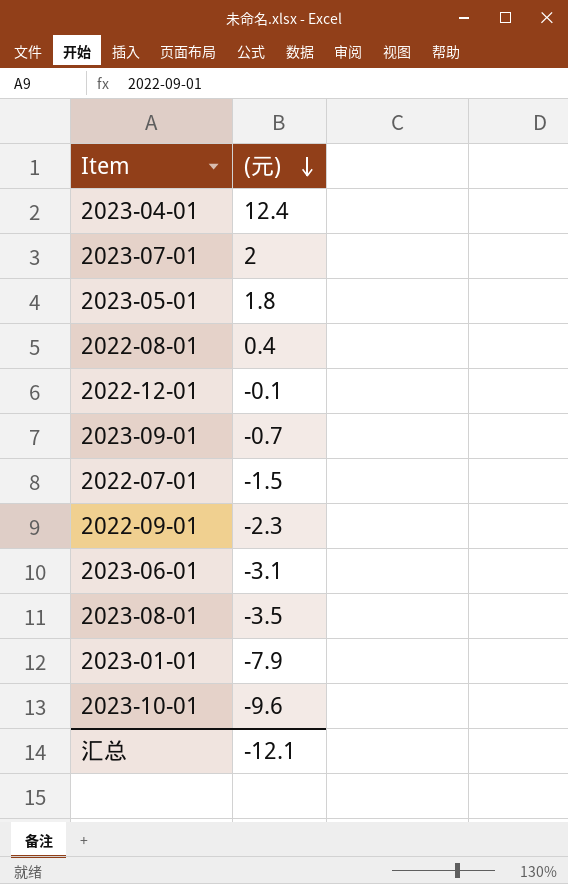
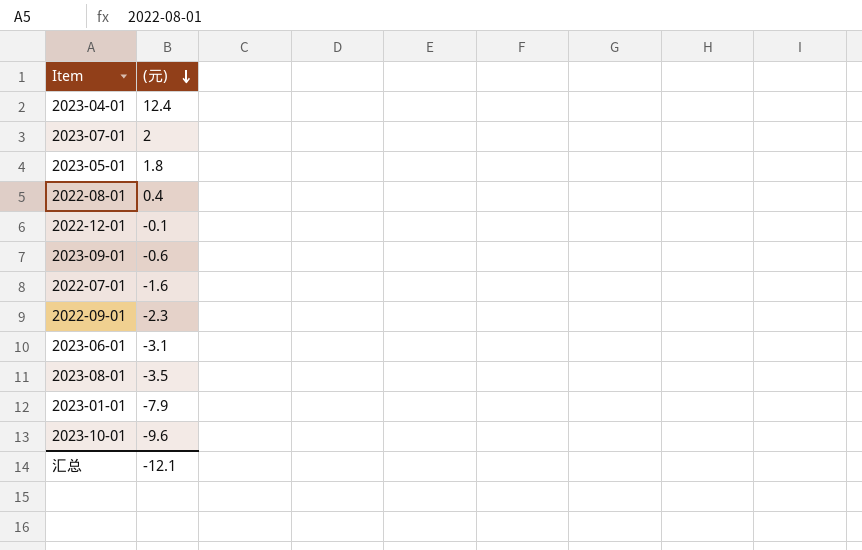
2023-09-01 | (元): -0.7 -> -0.6
2022-07-01 | (元): -1.5 -> -1.6

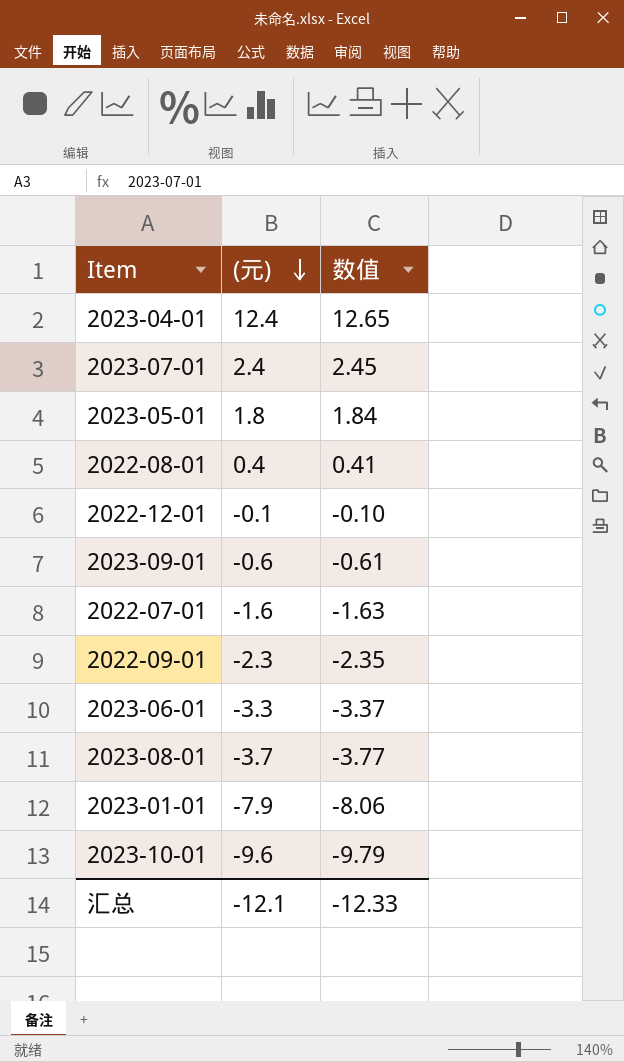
column 数值 | formula: none -> [(元)] * 1.02
2023-07-01 | (元): 2 -> 2.4
2023-06-01 | (元): -3.1 -> -3.3
2023-08-01 | (元): -3.5 -> -3.7

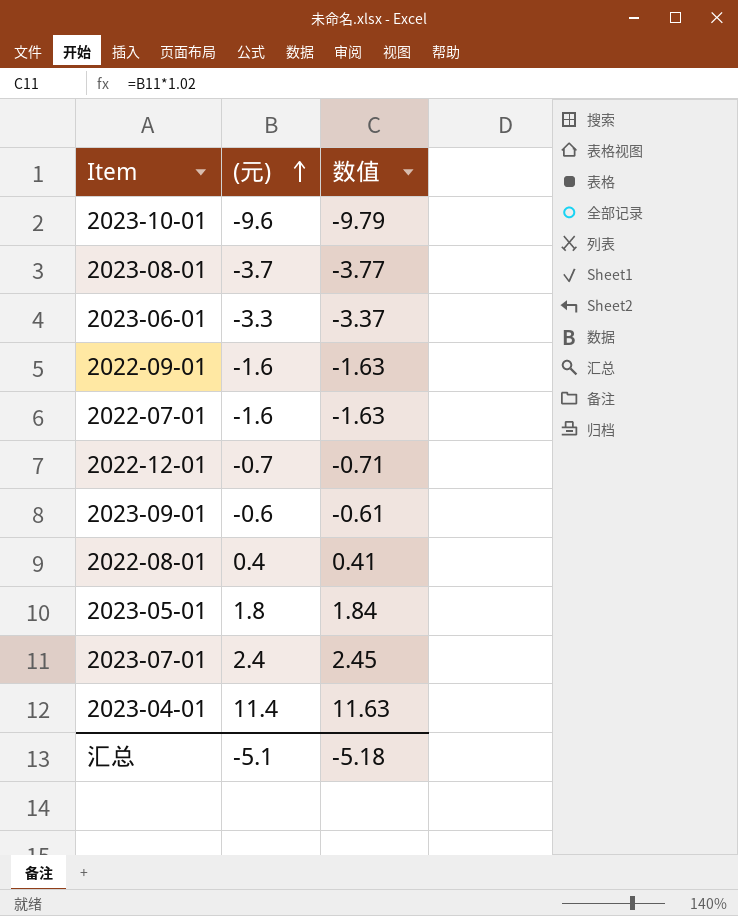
row order: (元) descending -> (元) ascending
row 2023-01-01: -7.9 | -8.06 -> none
2022-09-01 | (元): -2.3 -> -1.6
2022-09-01 | 数值: -2.35 -> -1.63
2022-12-01 | (元): -0.1 -> -0.7
2022-12-01 | 数值: -0.10 -> -0.71
2023-04-01 | (元): 12.4 -> 11.4
2023-04-01 | 数值: 12.65 -> 11.63
汇总 | (元): -12.1 -> -5.1
汇总 | 数值: -12.33 -> -5.18

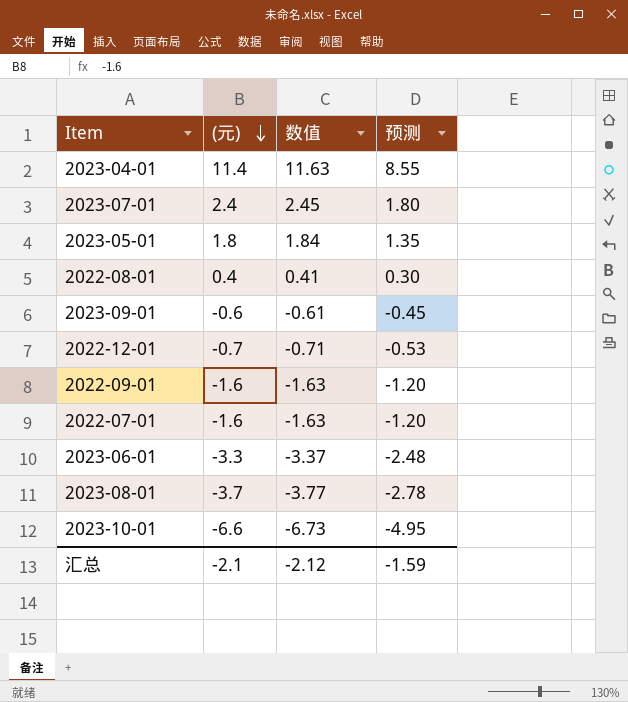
row order: (元) ascending -> (元) descending
column 预测 | formula: none -> [(元)] * 0.75
2023-10-01 | (元): -9.6 -> -6.6
2023-10-01 | 数值: -9.79 -> -6.73
汇总 | (元): -5.1 -> -2.1
汇总 | 数值: -5.18 -> -2.12

